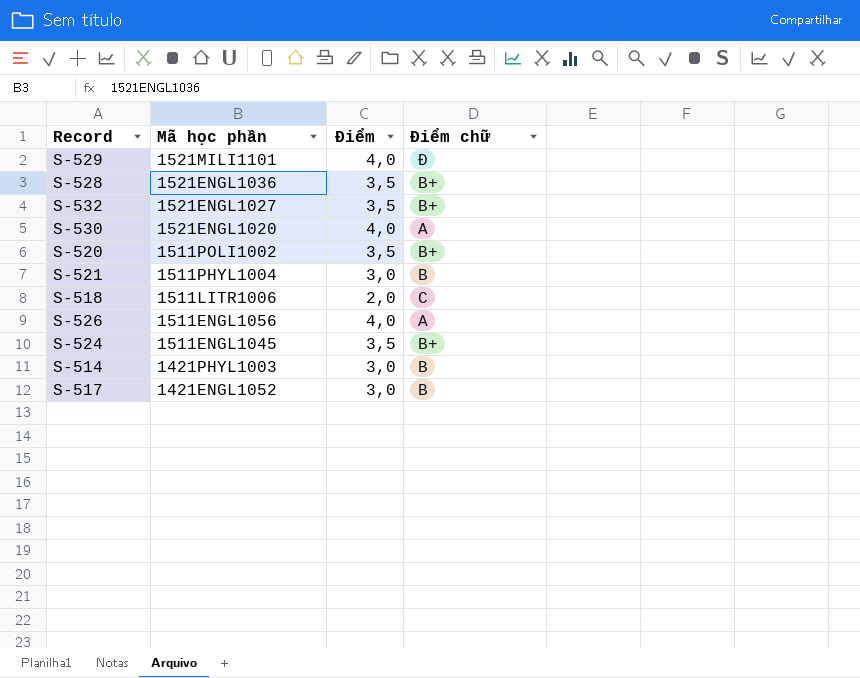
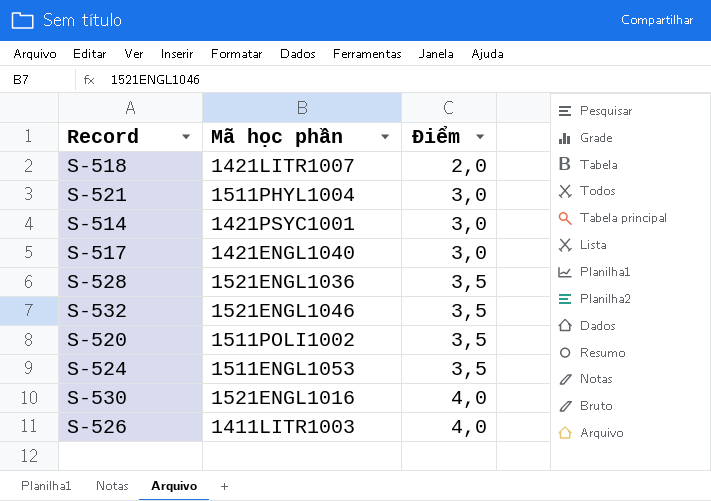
row order: Mã học phần descending -> Điểm ascending
column Điểm chữ | position: 4 -> none
row S-529: 1521MILI1101 | 4,0 | Ð -> none
S-518 | Mã học phần: 1511LITR1006 -> 1421LITR1007
S-514 | Mã học phần: 1421PHYL1003 -> 1421PSYC1001
S-517 | Mã học phần: 1421ENGL1052 -> 1421ENGL1040
S-532 | Mã học phần: 1521ENGL1027 -> 1521ENGL1046
S-524 | Mã học phần: 1511ENGL1045 -> 1511ENGL1053
S-530 | Mã học phần: 1521ENGL1020 -> 1521ENGL1016
S-526 | Mã học phần: 1511ENGL1056 -> 1411LITR1003

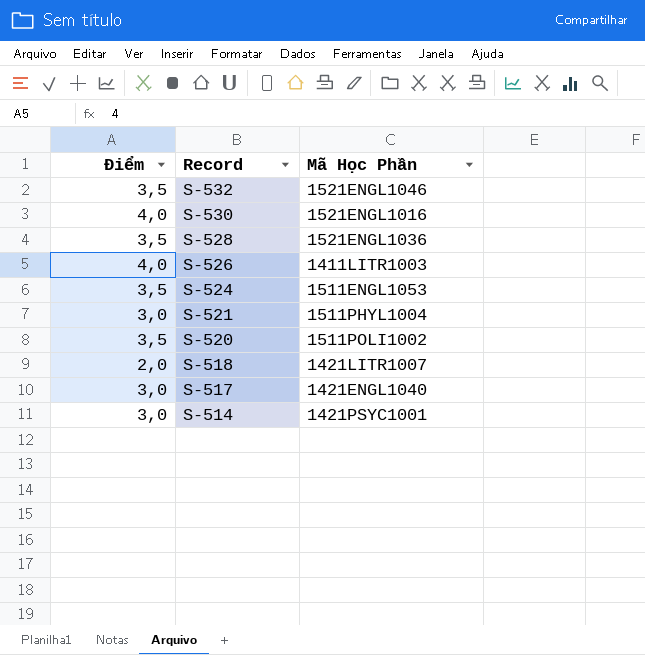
row order: Điểm ascending -> Record descending
column Điểm | position: 3 -> 1
column name: Mã học phần -> Mã Học Phần

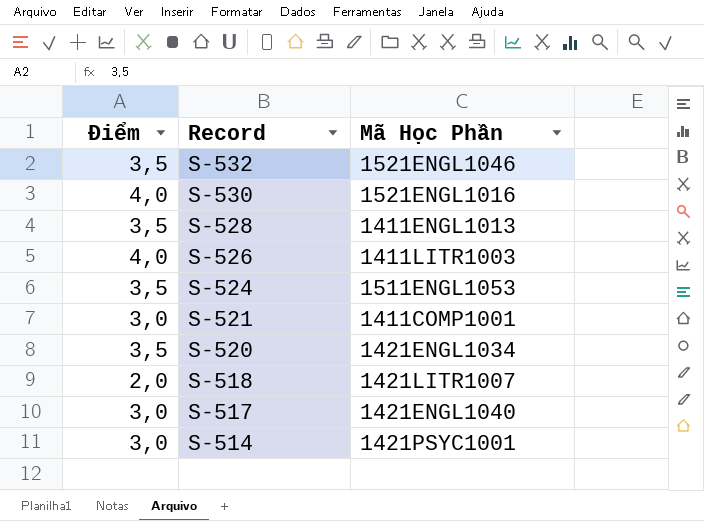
S-528 | Mã Học Phần: 1521ENGL1036 -> 1411ENGL1013
S-521 | Mã Học Phần: 1511PHYL1004 -> 1411COMP1001
S-520 | Mã Học Phần: 1511POLI1002 -> 1421ENGL1034

